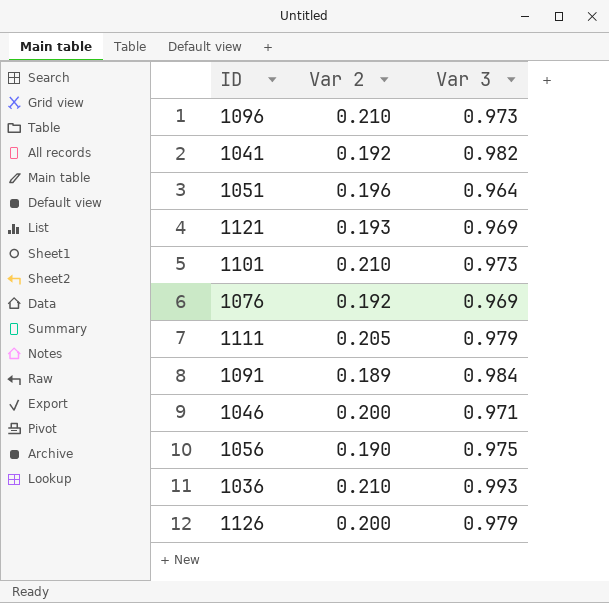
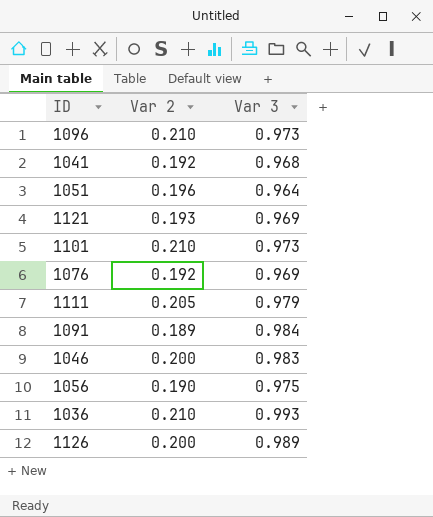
1041 | Var 3: 0.982 -> 0.968
1046 | Var 3: 0.971 -> 0.983
1126 | Var 3: 0.979 -> 0.989

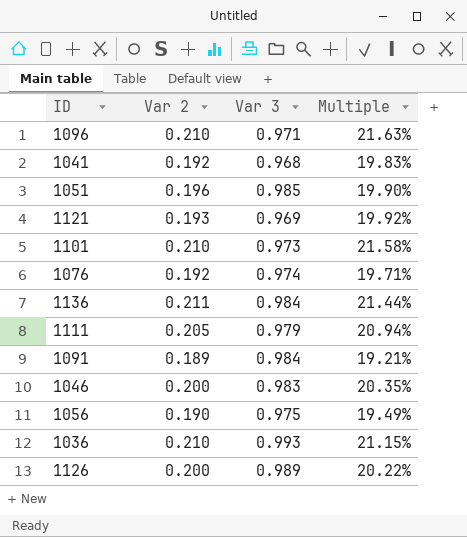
column Multiple | formula: none -> [Var 2] / [Var 3]
1096 | Var 3: 0.973 -> 0.971
1051 | Var 3: 0.964 -> 0.985
1076 | Var 3: 0.969 -> 0.974
row 1136: none -> 0.211 | 0.984 | 21.44%

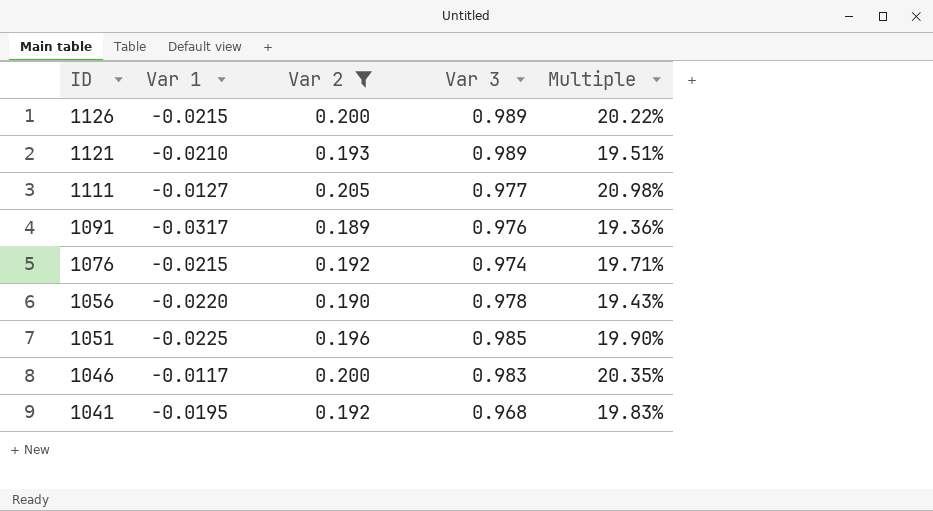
filter: none -> Var 2 <= 0.205
row order: none -> ID descending
column Var 1 | position: none -> 2
1121 | Var 3: 0.969 -> 0.989
1121 | Multiple: 19.92% -> 19.51%
1111 | Var 3: 0.979 -> 0.977
1111 | Multiple: 20.94% -> 20.98%
1091 | Var 3: 0.984 -> 0.976
1091 | Multiple: 19.21% -> 19.36%
1056 | Var 3: 0.975 -> 0.978
1056 | Multiple: 19.49% -> 19.43%

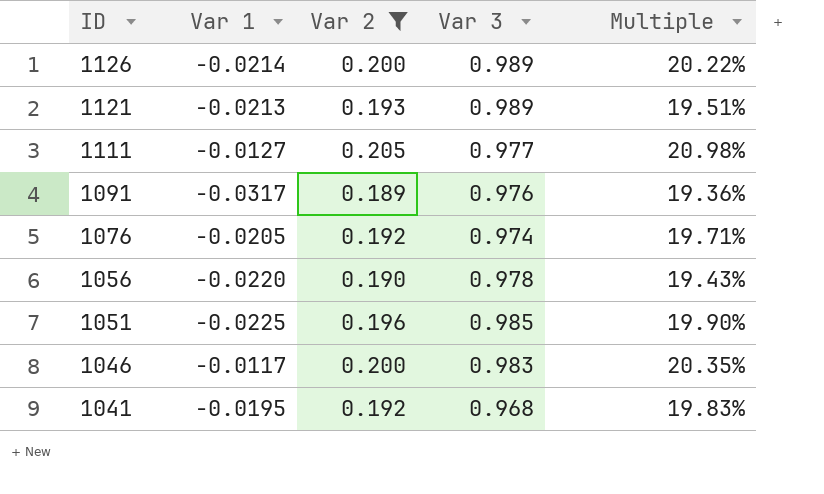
1126 | Var 1: -0.0215 -> -0.0214
1121 | Var 1: -0.0210 -> -0.0213
1076 | Var 1: -0.0215 -> -0.0205

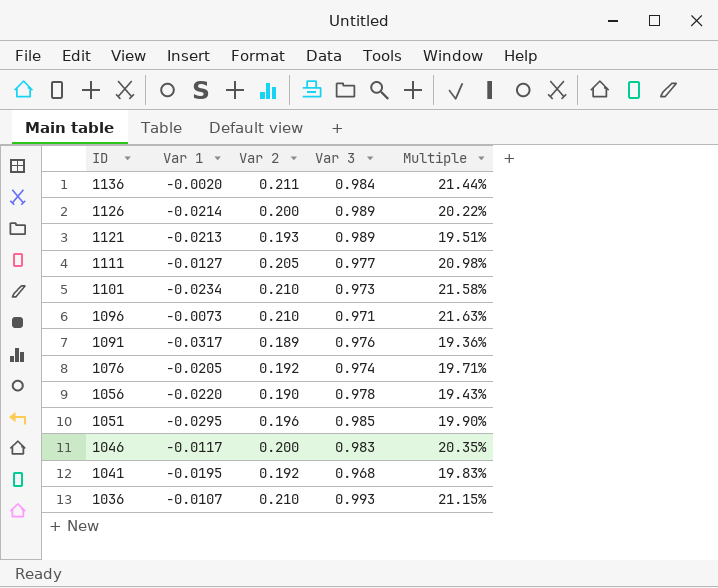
filter: Var 2 <= 0.205 -> none
1051 | Var 1: -0.0225 -> -0.0295

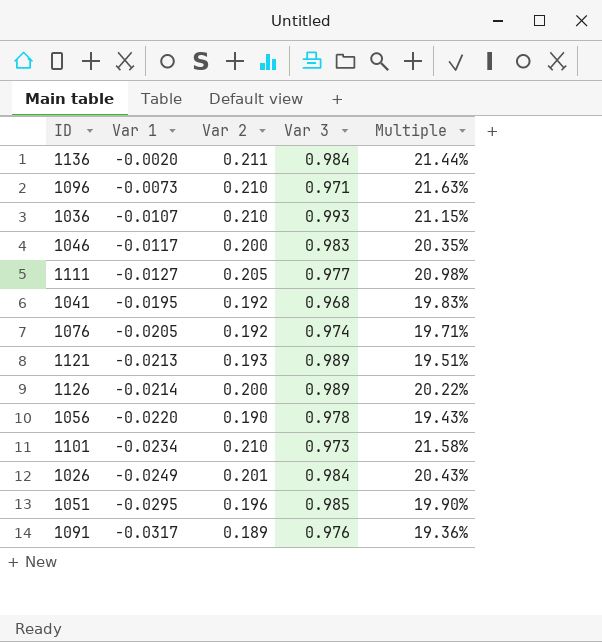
row order: ID descending -> Var 1 descending
row 1026: none -> -0.0249 | 0.201 | 0.984 | 20.43%

